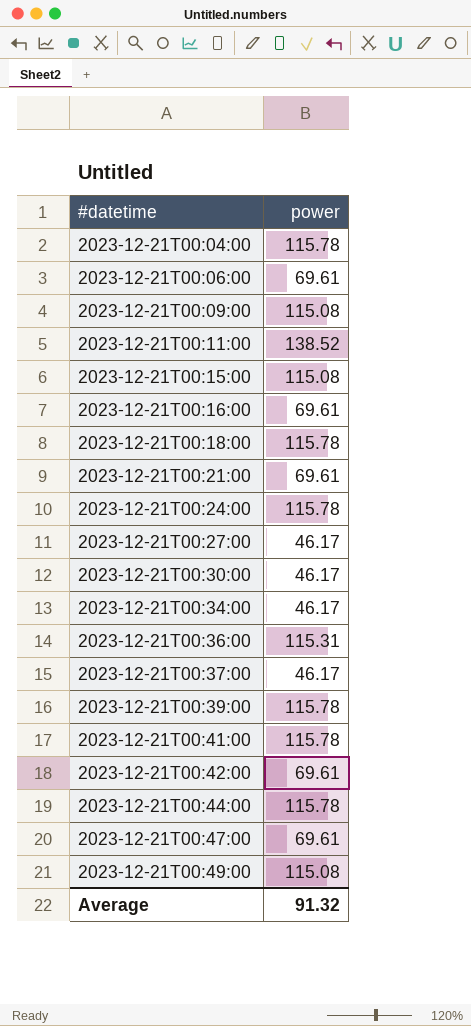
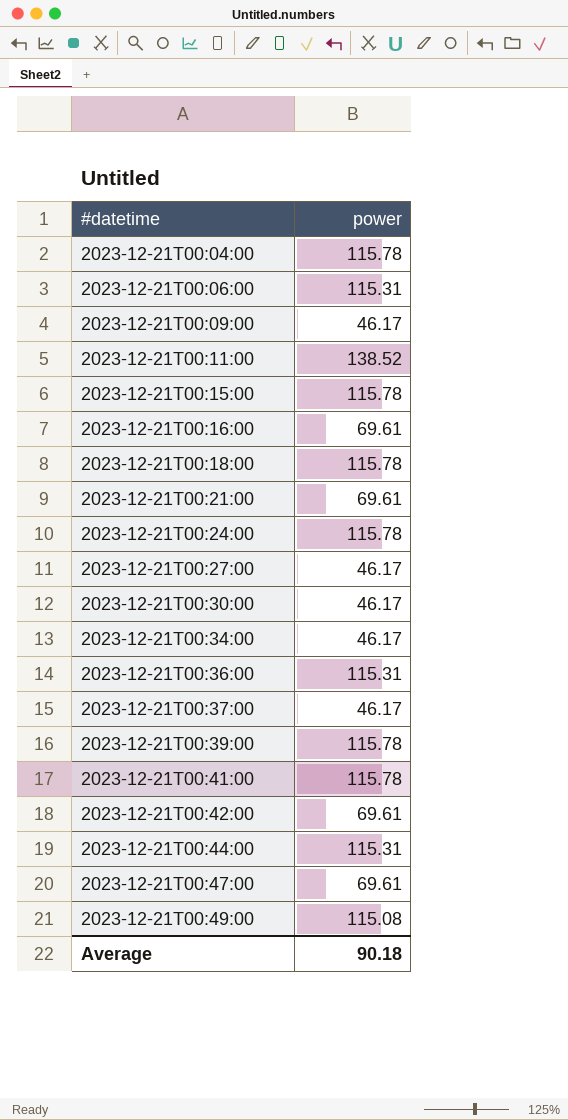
2023-12-21T00:06:00 | power: 69.61 -> 115.31
2023-12-21T00:09:00 | power: 115.08 -> 46.17
2023-12-21T00:15:00 | power: 115.08 -> 115.78
2023-12-21T00:44:00 | power: 115.78 -> 115.31
Average | power: 91.32 -> 90.18

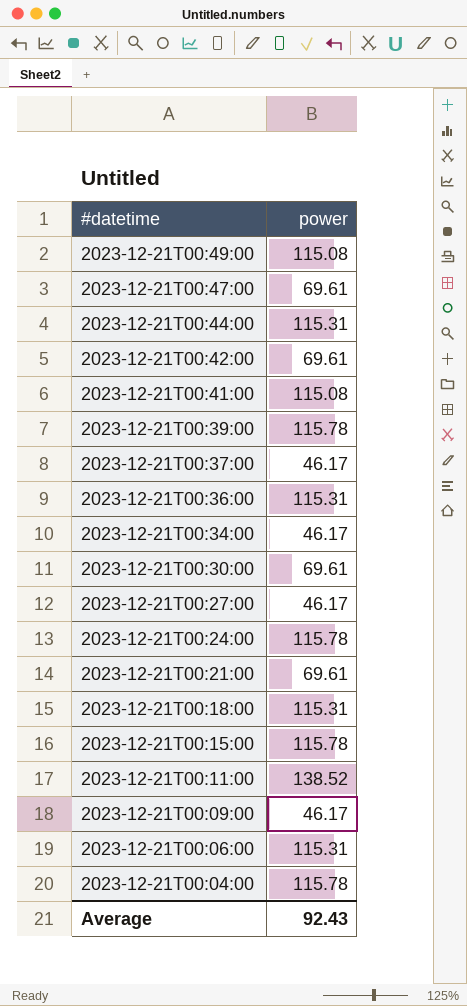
row order: #datetime ascending -> #datetime descending
row 2023-12-21T00:16:00: 69.61 -> none
2023-12-21T00:41:00 | power: 115.78 -> 115.08
2023-12-21T00:30:00 | power: 46.17 -> 69.61
2023-12-21T00:18:00 | power: 115.78 -> 115.31
Average | power: 90.18 -> 92.43

